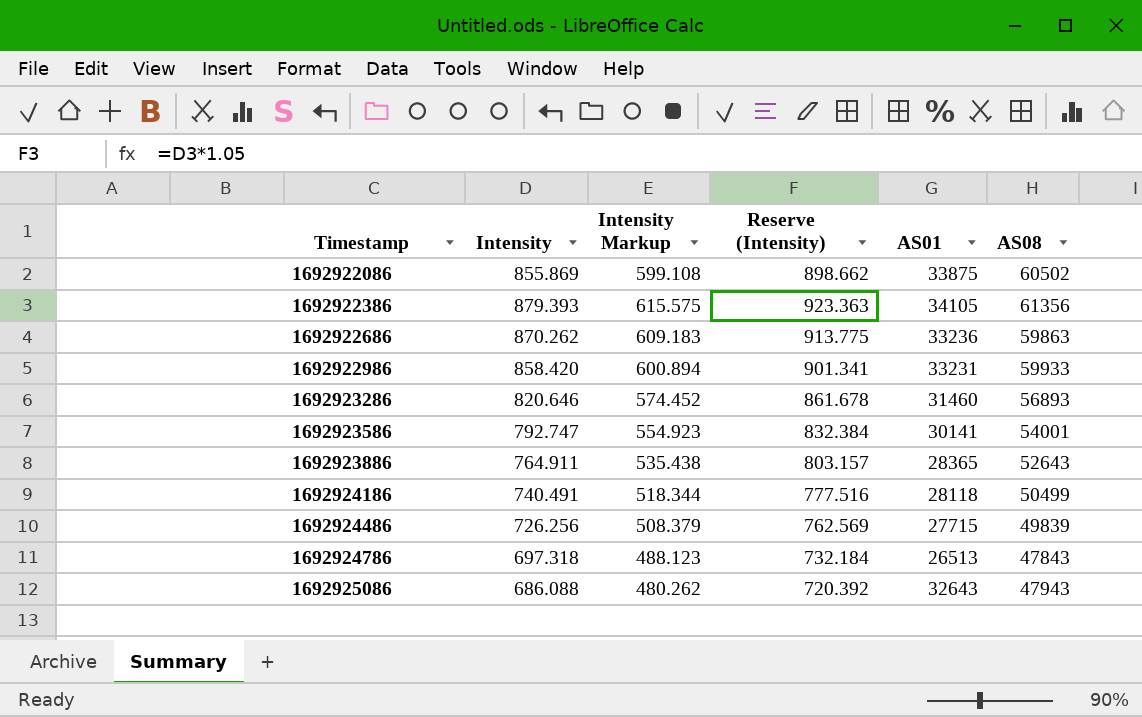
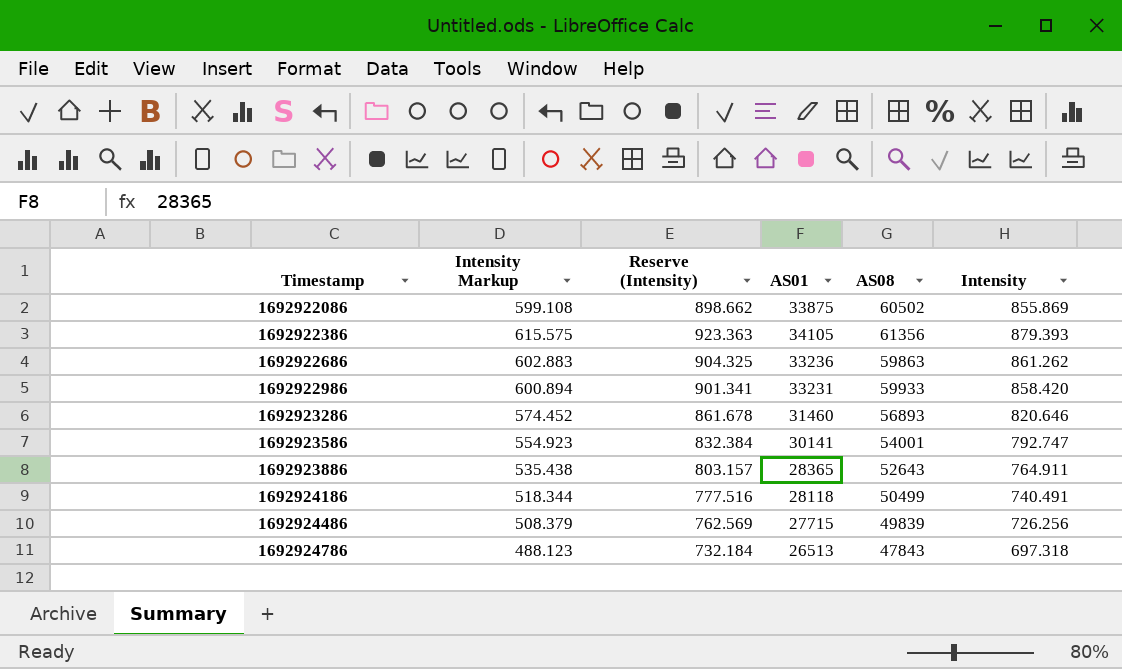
column Intensity | position: 2 -> 6
row 1692925086: 686.088 | 480.262 | 720.392 | 32643 | 47943 -> none
1692922686 | Intensity Markup: 609.183 -> 602.883
1692922686 | Reserve (Intensity): 913.775 -> 904.325
1692922686 | Intensity: 870.262 -> 861.262

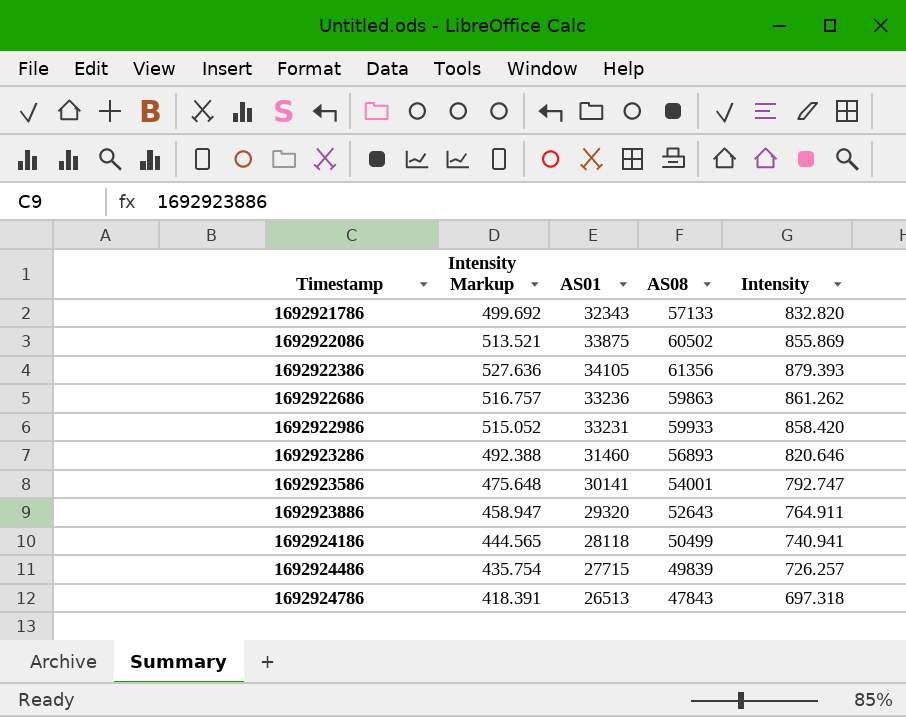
column Reserve (Intensity) | formula: [Intensity] * 1.05 -> none
column Intensity Markup | formula: [Intensity] * 0.7 -> [Intensity] * 0.6
row 1692921786: none -> 499.692 | 32343 | 57133 | 832.820
1692923886 | AS01: 28365 -> 29320
1692924186 | Intensity: 740.491 -> 740.941
1692924486 | Intensity: 726.256 -> 726.257

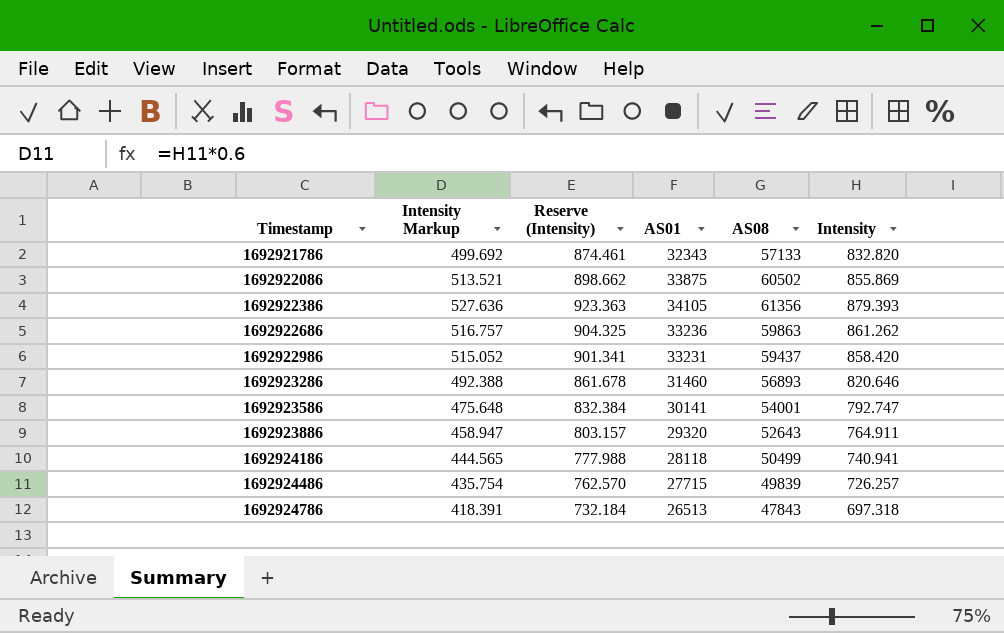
column Reserve (Intensity) | formula: none -> [Intensity] * 1.05
1692922986 | AS08: 59933 -> 59437

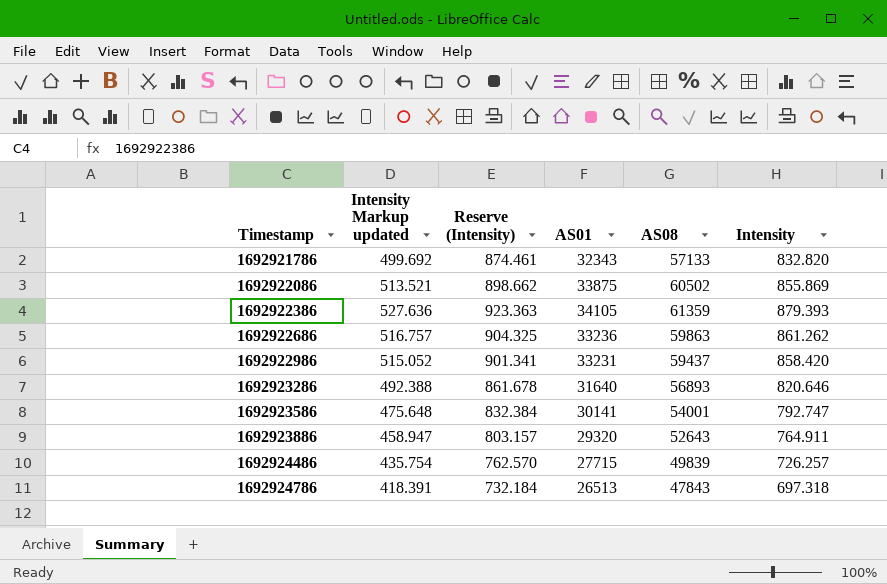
column name: Intensity Markup -> Intensity Markup updated
row 1692924186: 444.565 | 777.988 | 28118 | 50499 | 740.941 -> none
1692922386 | AS08: 61356 -> 61359
1692923286 | AS01: 31460 -> 31640

